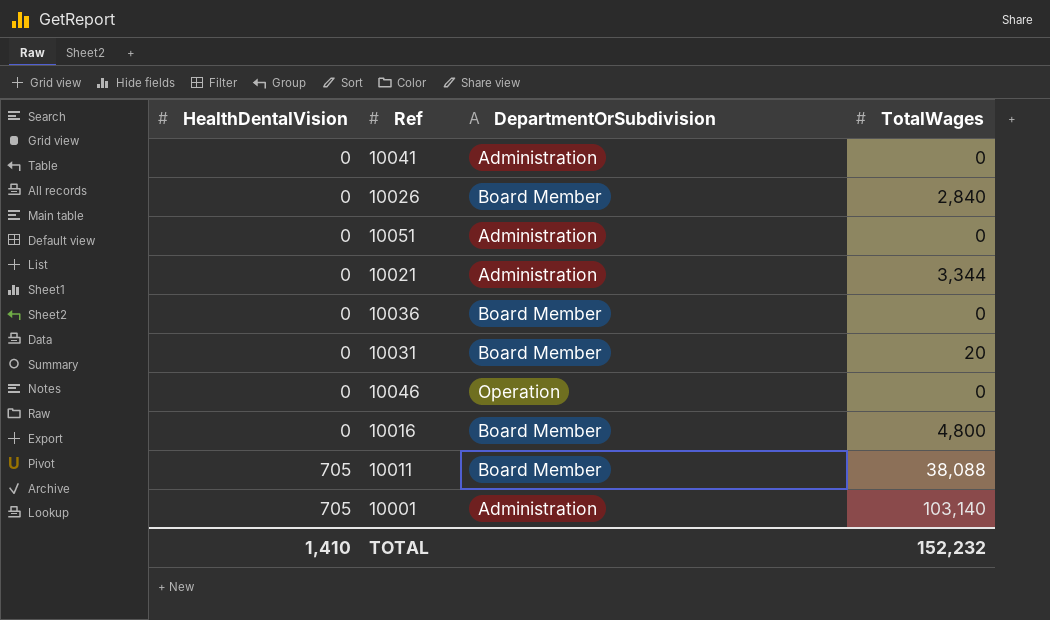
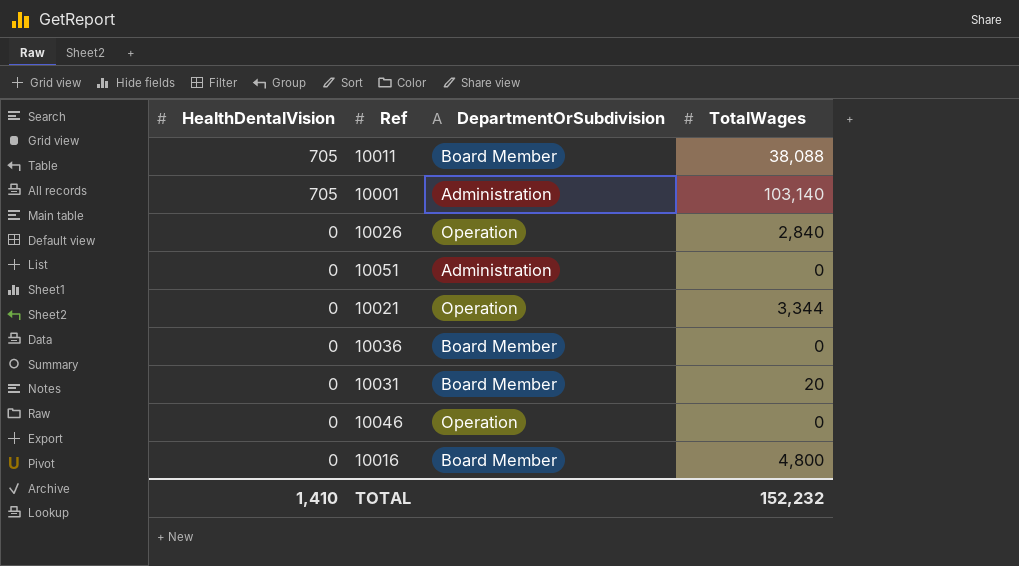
row order: HealthDentalVision ascending -> HealthDentalVision descending
row 10041: 0 | Administration | 0 -> none
10026 | DepartmentOrSubdivision: Board Member -> Operation
10021 | DepartmentOrSubdivision: Administration -> Operation

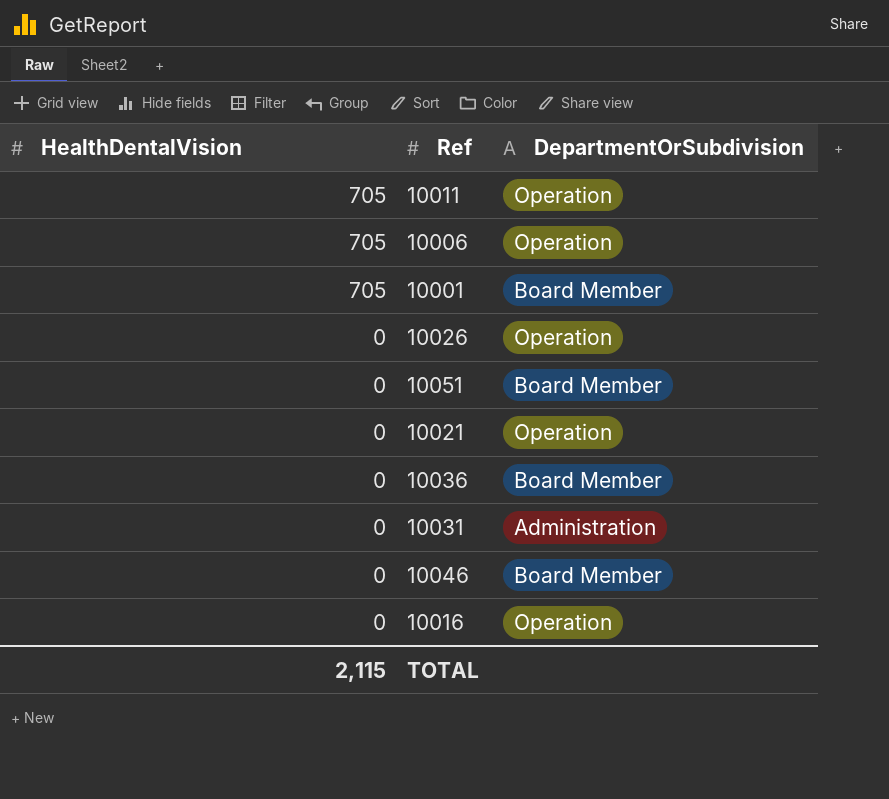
column TotalWages | position: 4 -> none
10011 | DepartmentOrSubdivision: Board Member -> Operation
row 10006: none -> 705 | Operation
10001 | DepartmentOrSubdivision: Administration -> Board Member
10051 | DepartmentOrSubdivision: Administration -> Board Member
10031 | DepartmentOrSubdivision: Board Member -> Administration
10046 | DepartmentOrSubdivision: Operation -> Board Member
10016 | DepartmentOrSubdivision: Board Member -> Operation
TOTAL | HealthDentalVision: 1,410 -> 2,115

